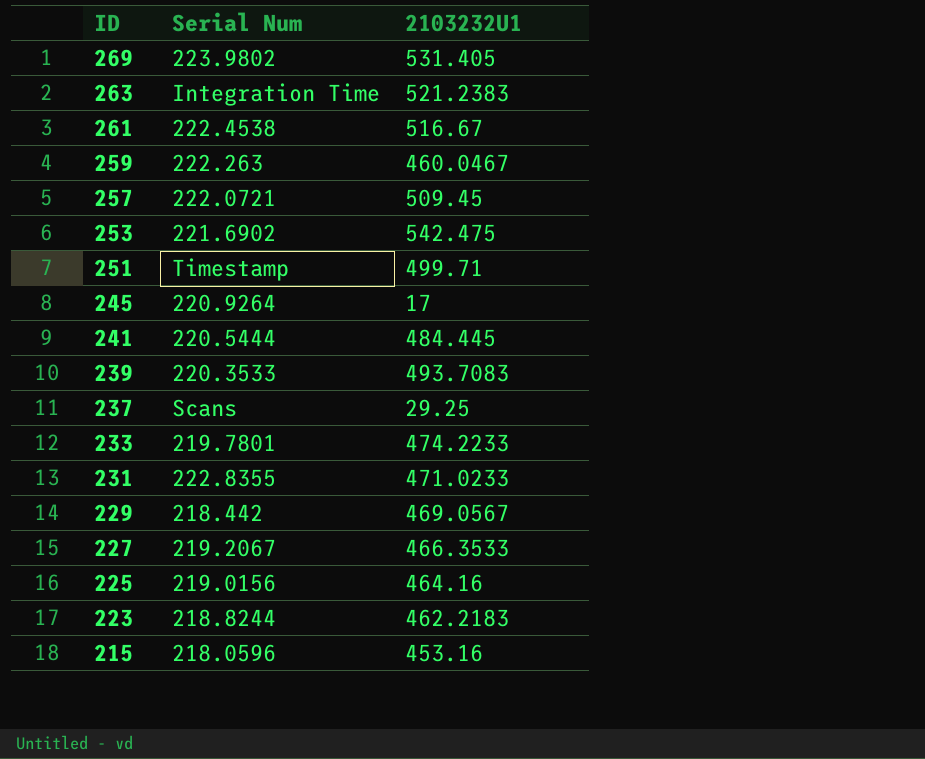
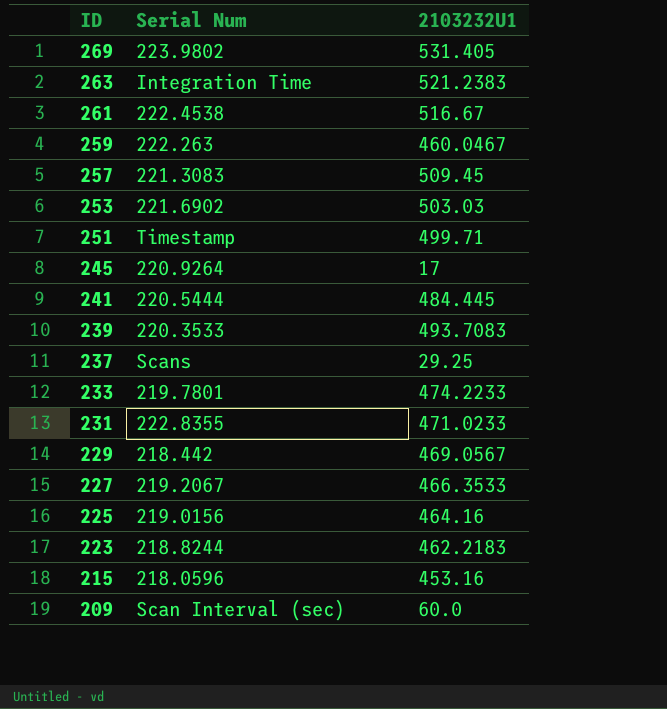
257 | Serial Num: 222.0721 -> 221.3083
253 | 2103232U1: 542.475 -> 503.03
row 209: none -> Scan Interval (sec) | 60.0

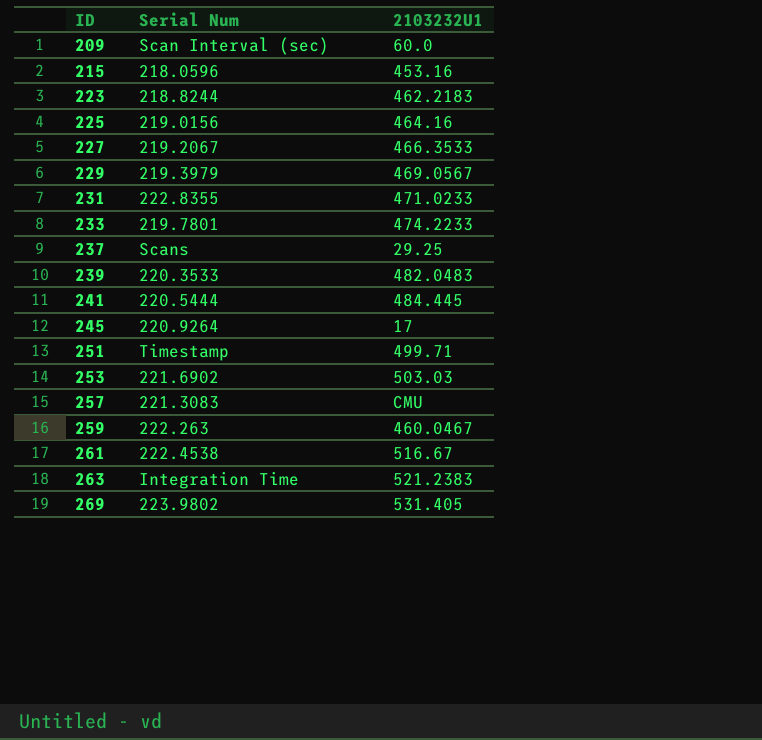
row order: ID descending -> ID ascending
229 | Serial Num: 218.442 -> 219.3979
239 | 2103232U1: 493.7083 -> 482.0483
257 | 2103232U1: 509.45 -> CMU

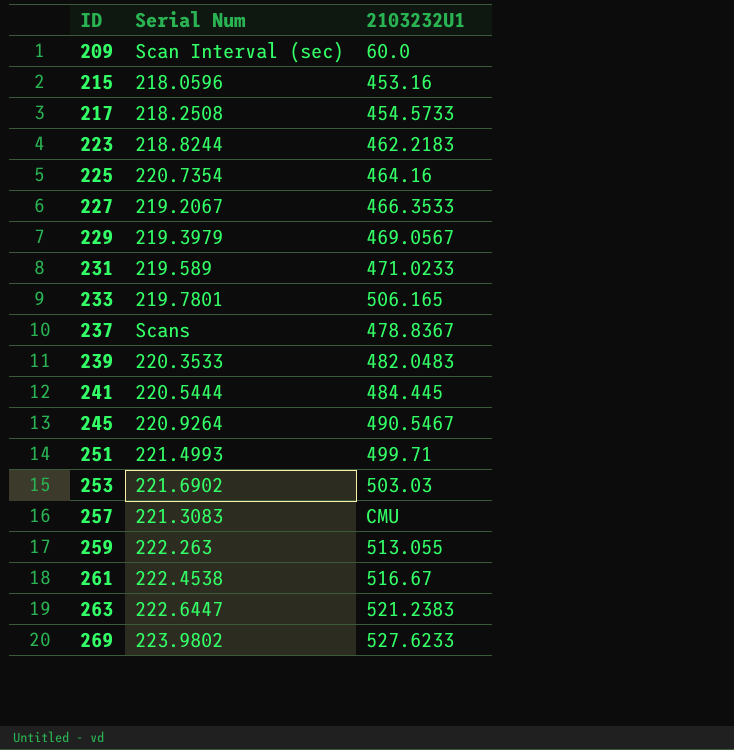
row 217: none -> 218.2508 | 454.5733
225 | Serial Num: 219.0156 -> 220.7354
231 | Serial Num: 222.8355 -> 219.589
233 | 2103232U1: 474.2233 -> 506.165
237 | 2103232U1: 29.25 -> 478.8367
245 | 2103232U1: 17 -> 490.5467
251 | Serial Num: Timestamp -> 221.4993
259 | 2103232U1: 460.0467 -> 513.055
263 | Serial Num: Integration Time -> 222.6447
269 | 2103232U1: 531.405 -> 527.6233

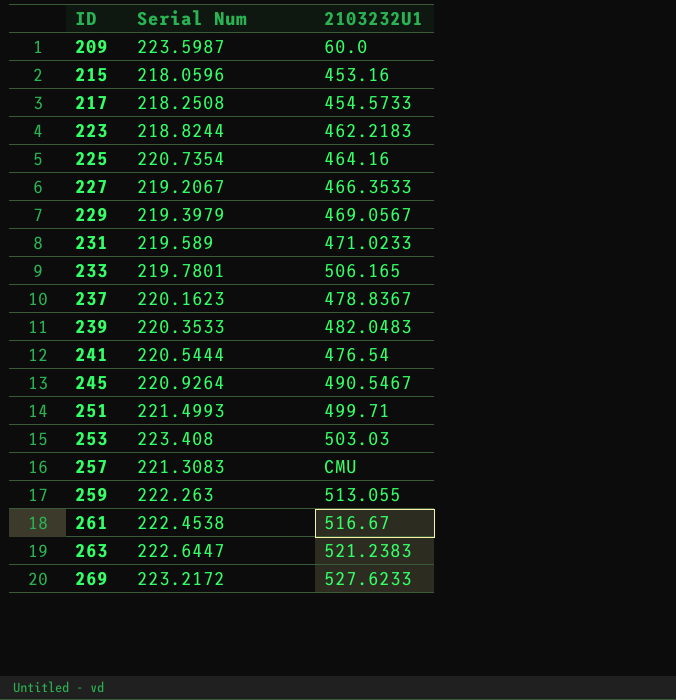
209 | Serial Num: Scan Interval (sec) -> 223.5987
237 | Serial Num: Scans -> 220.1623
241 | 2103232U1: 484.445 -> 476.54
253 | Serial Num: 221.6902 -> 223.408
269 | Serial Num: 223.9802 -> 223.2172

